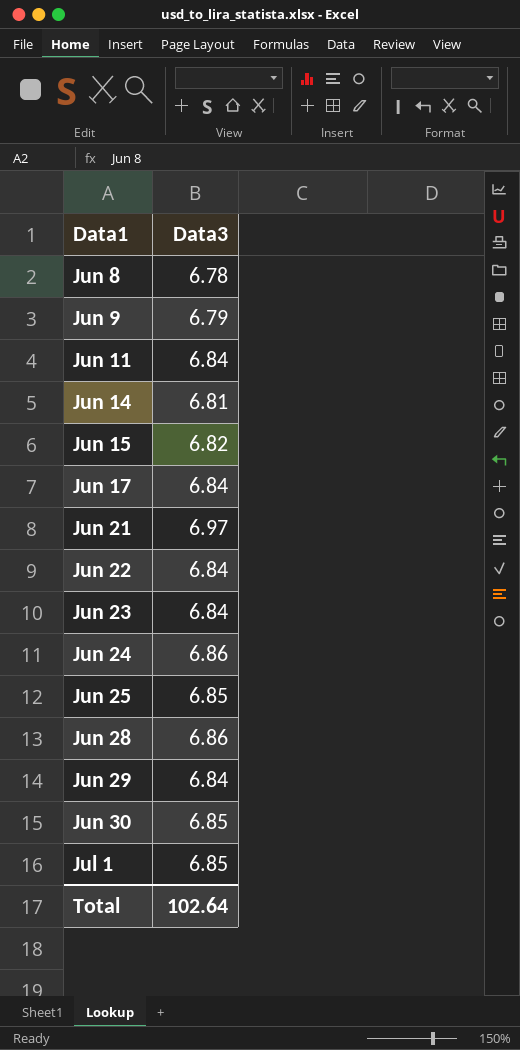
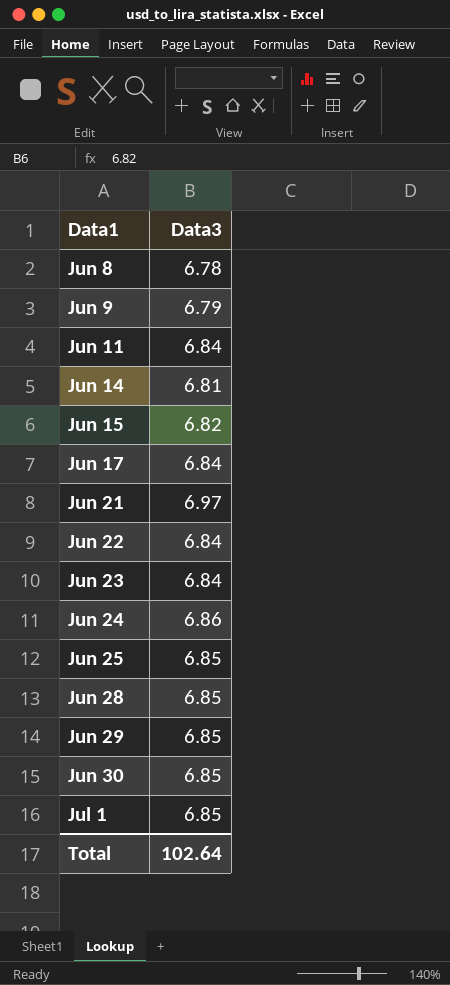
Jun 28 | Data3: 6.86 -> 6.85
Jun 29 | Data3: 6.84 -> 6.85

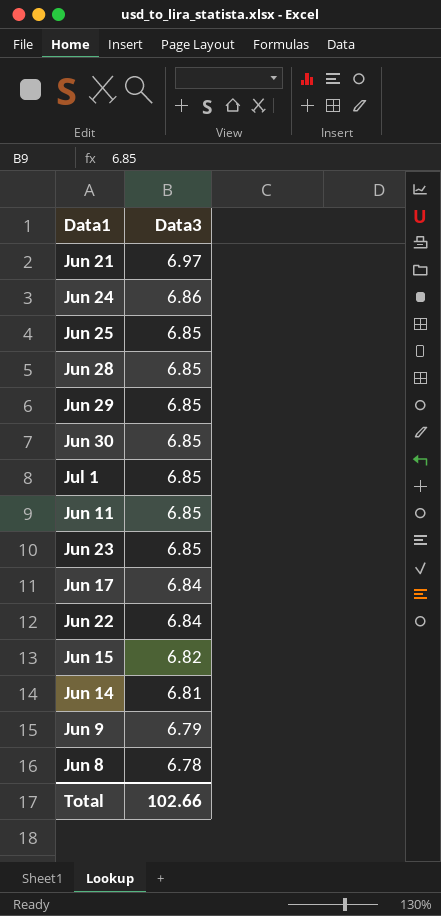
row order: Data1 ascending -> Data3 descending
Jun 11 | Data3: 6.84 -> 6.85
Jun 23 | Data3: 6.84 -> 6.85
Total | Data3: 102.64 -> 102.66

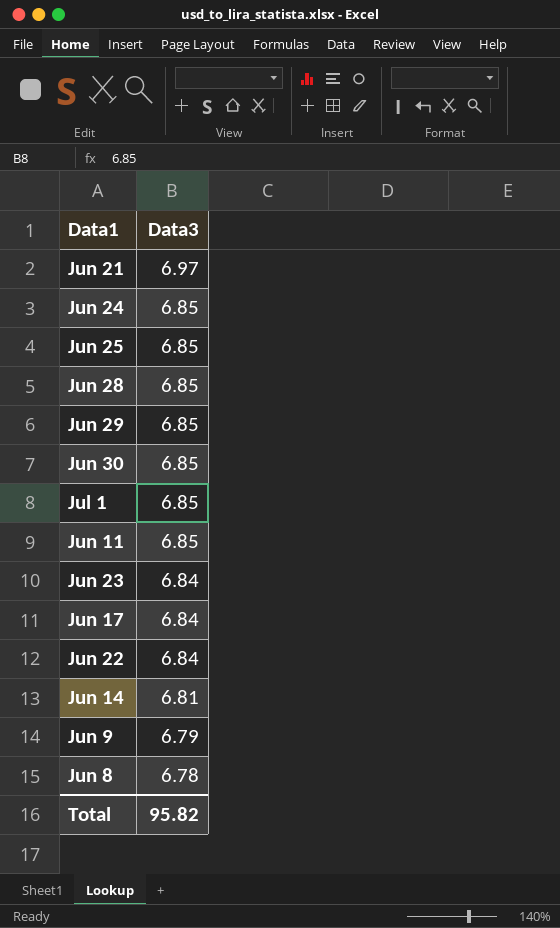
row Jun 15: 6.82 -> none
Jun 24 | Data3: 6.86 -> 6.85
Jun 23 | Data3: 6.85 -> 6.84
Total | Data3: 102.66 -> 95.82

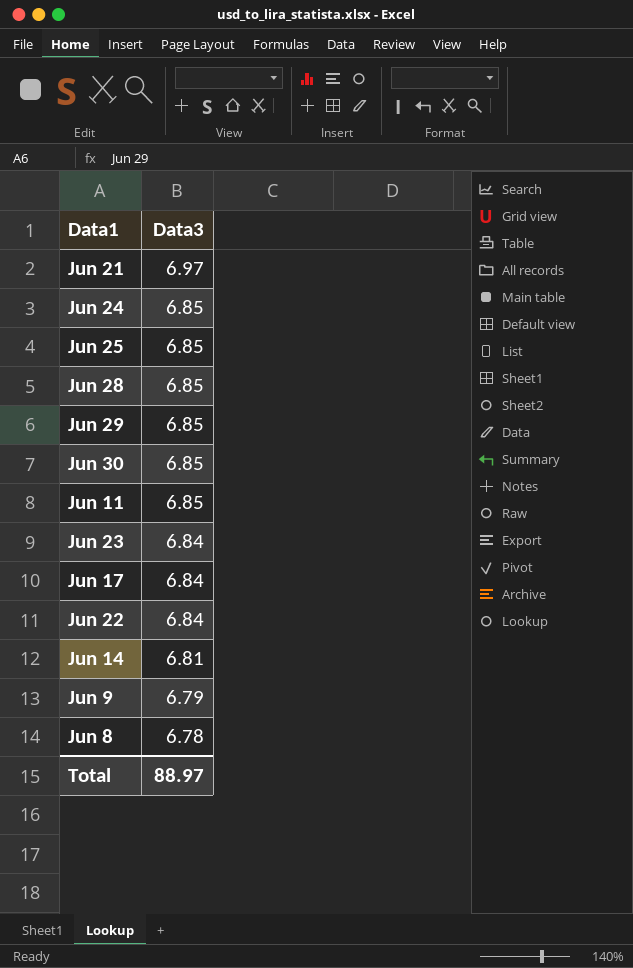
row Jul 1: 6.85 -> none
Total | Data3: 95.82 -> 88.97

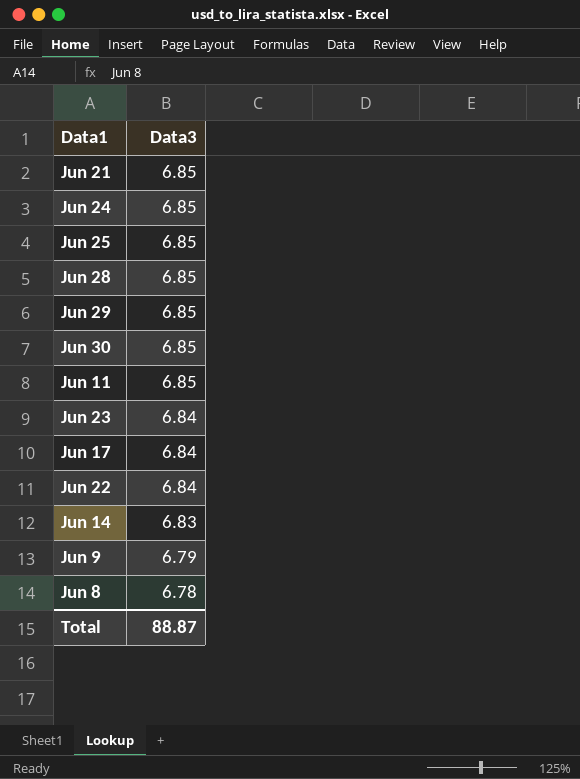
Jun 21 | Data3: 6.97 -> 6.85
Jun 14 | Data3: 6.81 -> 6.83
Total | Data3: 88.97 -> 88.87

